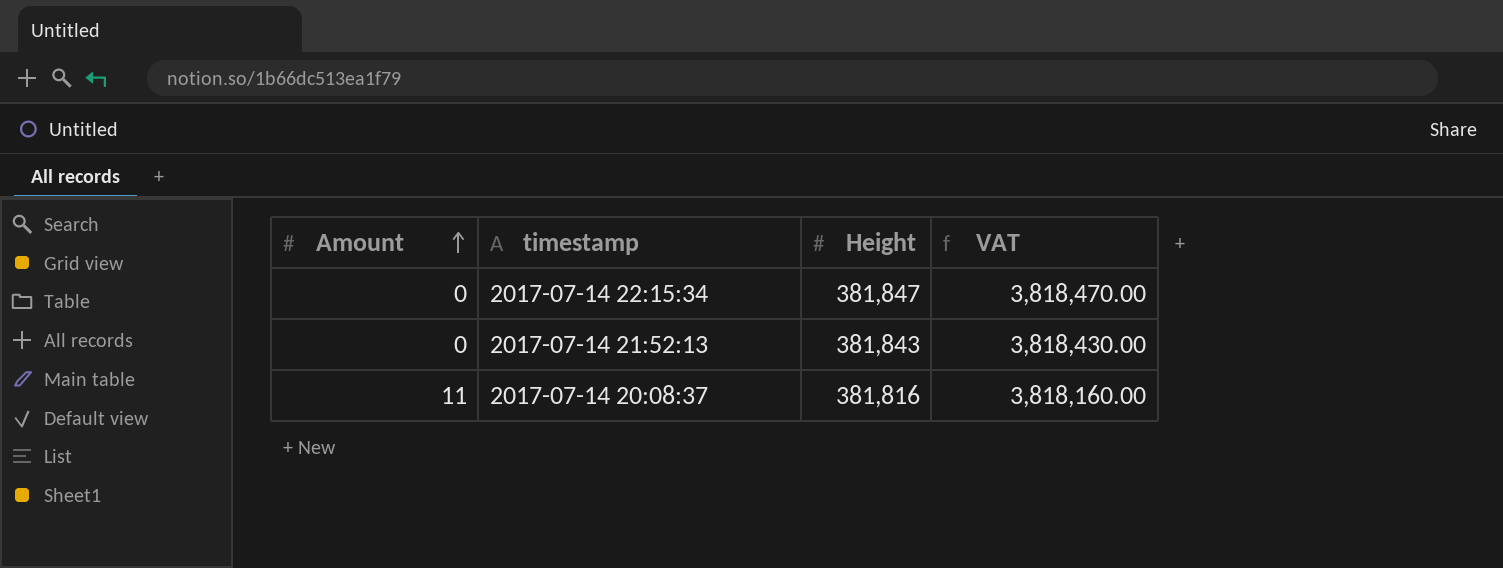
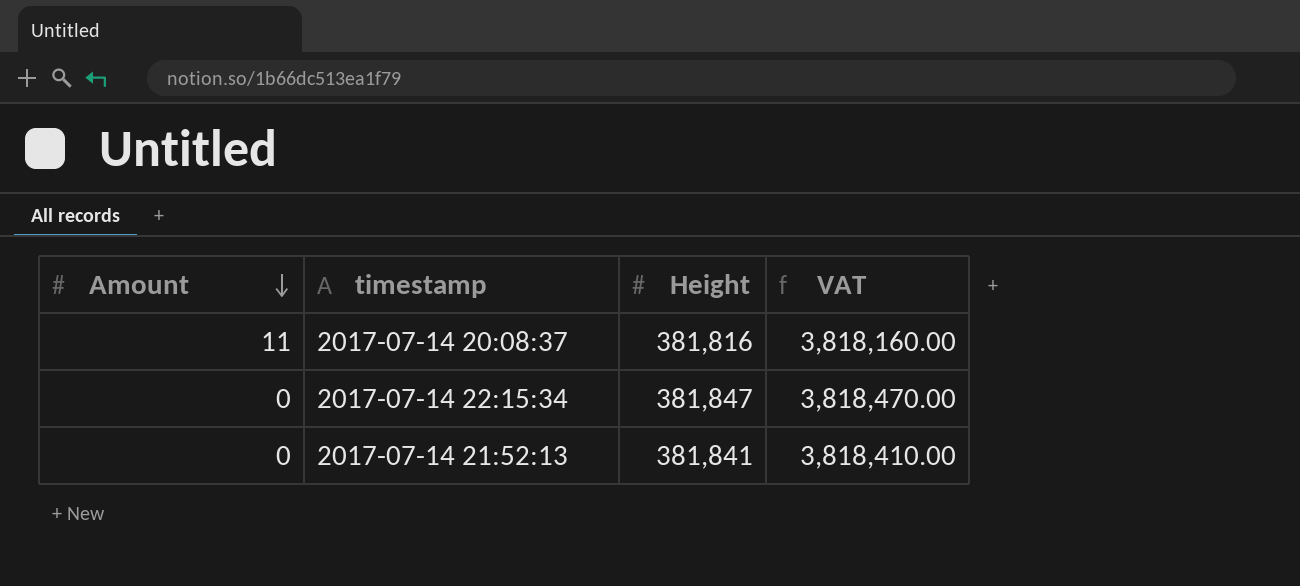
row order: Amount ascending -> Amount descending
2017-07-14 21:52:13 | Height: 381,843 -> 381,841
2017-07-14 21:52:13 | VAT: 3,818,430.00 -> 3,818,410.00

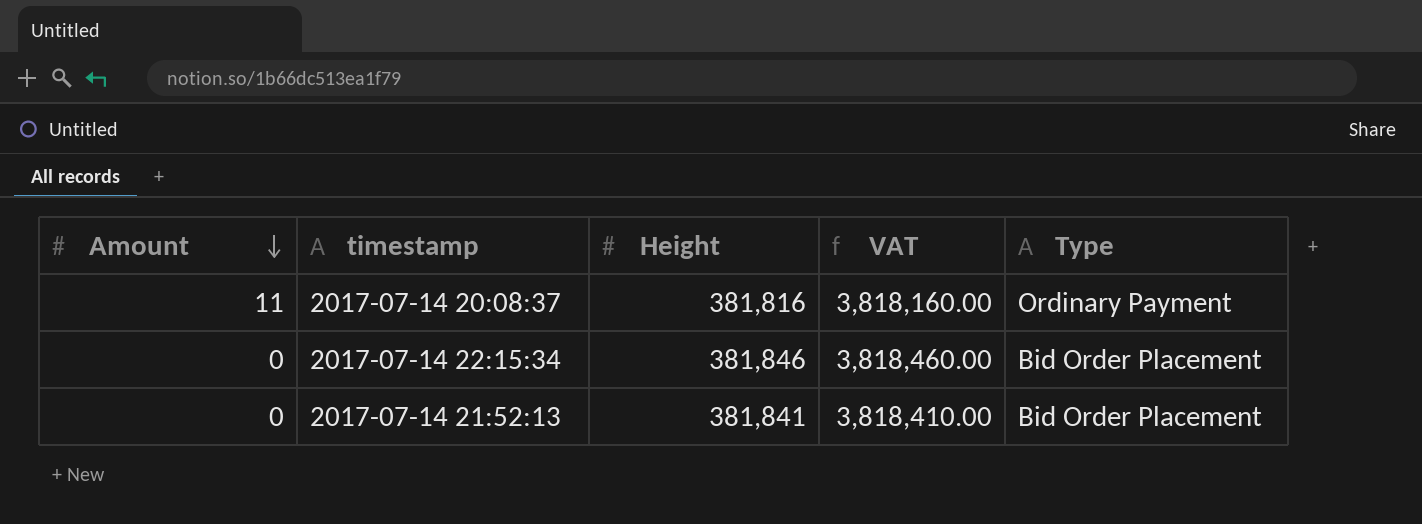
column Type | position: none -> 5
2017-07-14 22:15:34 | Height: 381,847 -> 381,846
2017-07-14 22:15:34 | VAT: 3,818,470.00 -> 3,818,460.00

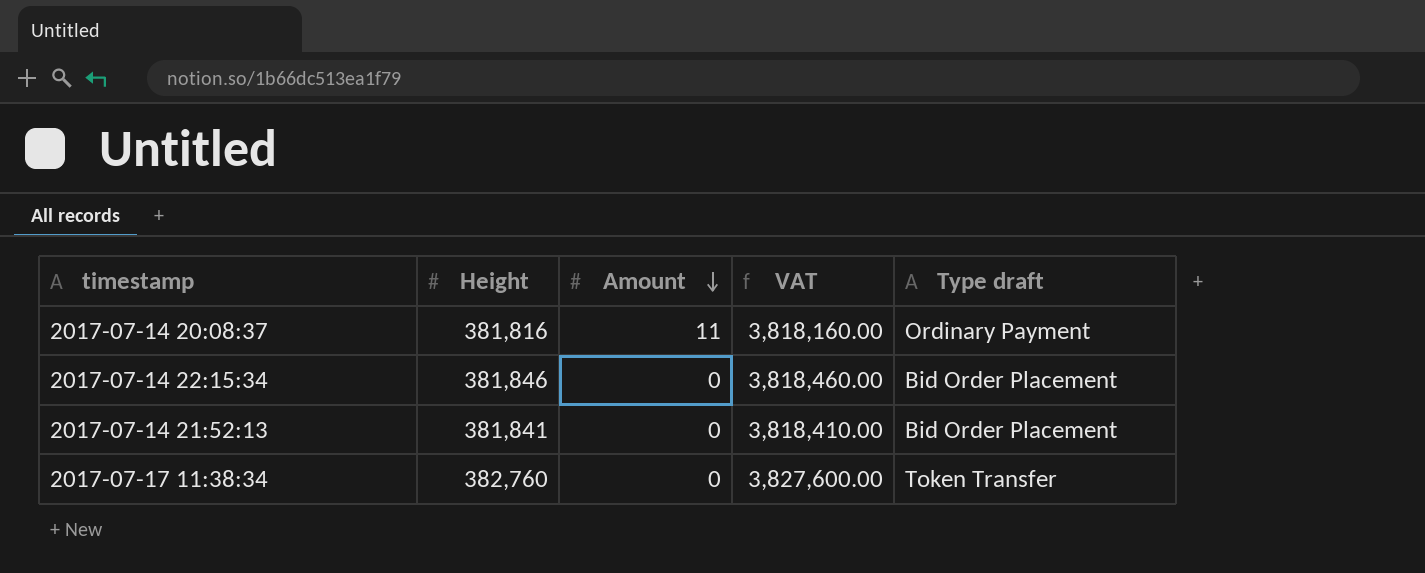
column Amount | position: 1 -> 3
column name: Type -> Type draft
row 2017-07-17 11:38:34: none -> 382,760 | 0 | 3,827,600.00 | Token Transfer

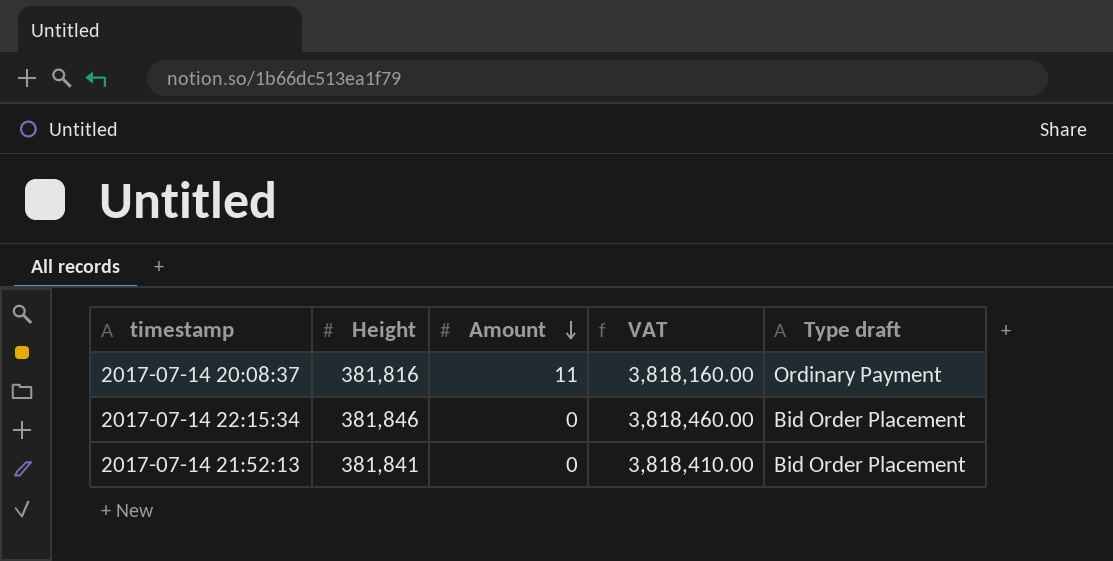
row 2017-07-17 11:38:34: 382,760 | 0 | 3,827,600.00 | Token Transfer -> none

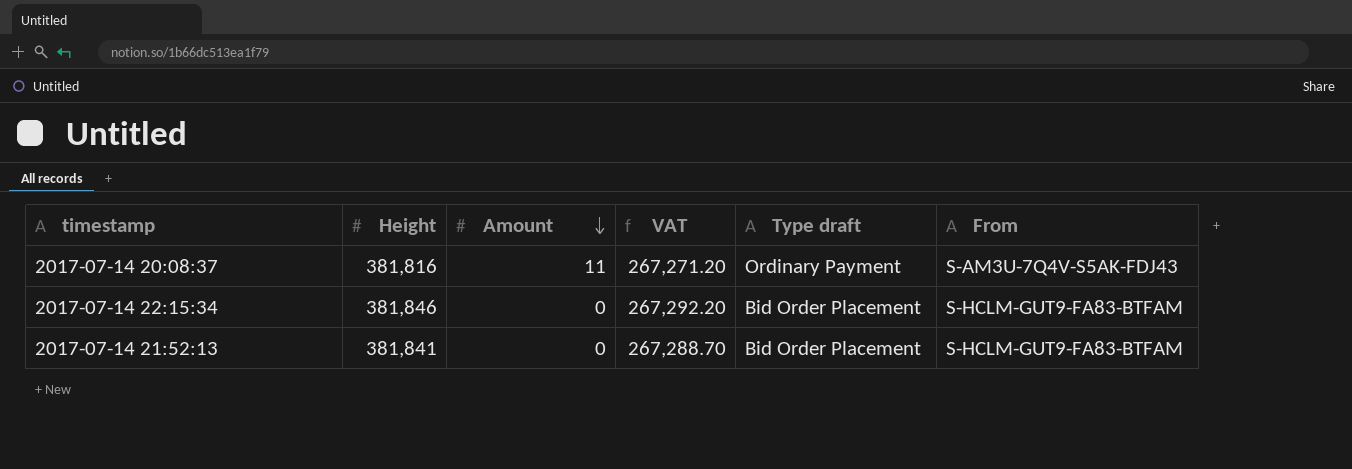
column VAT | formula: [Height] * 10 -> [Height] * 0.7
column From | position: none -> 6

